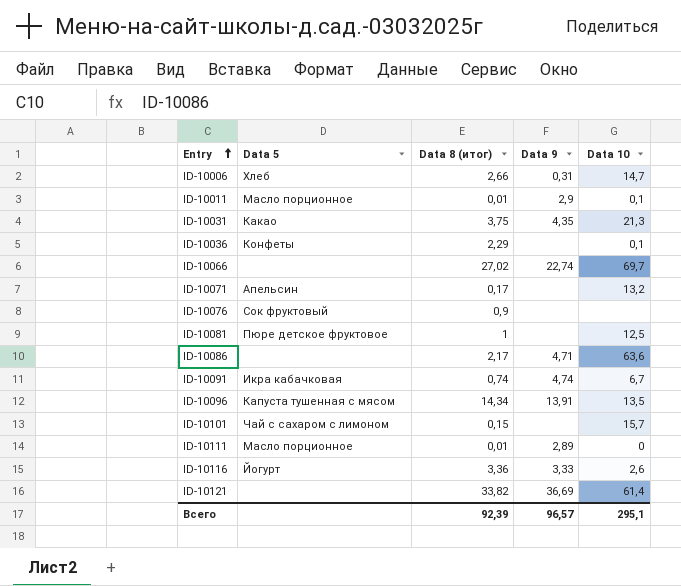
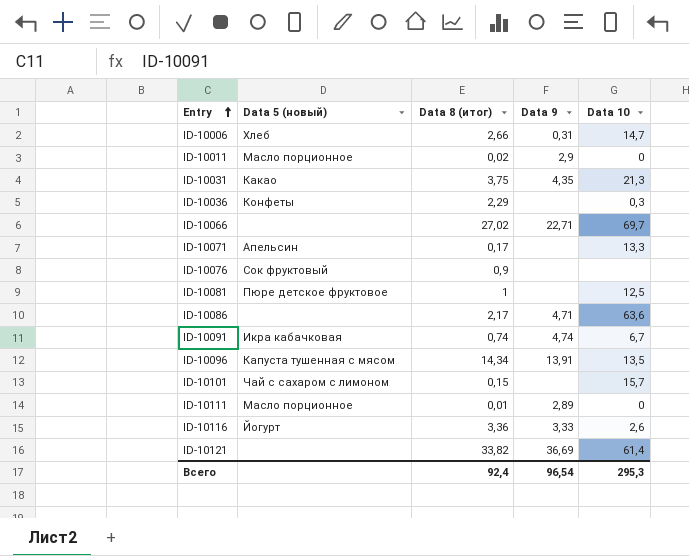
column name: Data 5 -> Data 5 (новый)
ID-10011 | Data 8 (итог): 0,01 -> 0,02
ID-10011 | Data 10: 0,1 -> 0
ID-10036 | Data 10: 0,1 -> 0,3
ID-10066 | Data 9: 22,74 -> 22,71
ID-10071 | Data 10: 13,2 -> 13,3
Всего | Data 8 (итог): 92,39 -> 92,4
Всего | Data 9: 96,57 -> 96,54
Всего | Data 10: 295,1 -> 295,3

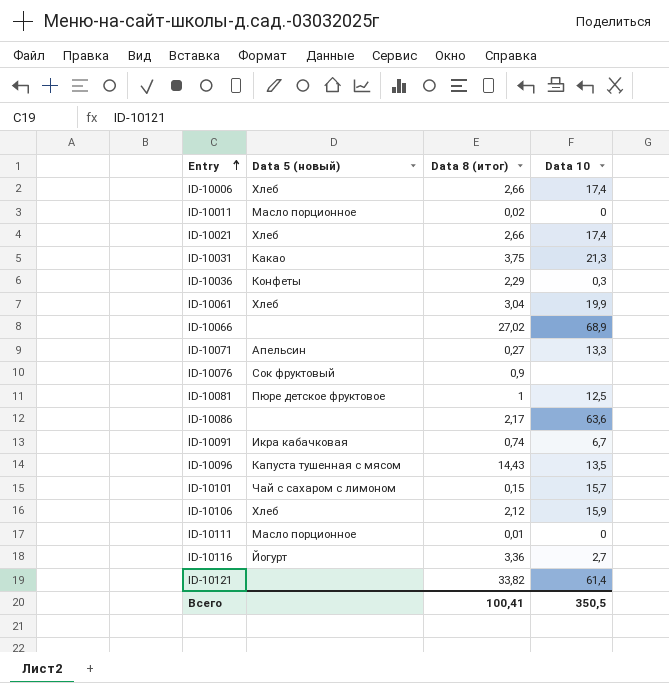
column Data 9 | position: 4 -> none
ID-10006 | Data 10: 14,7 -> 17,4
row ID-10021: none -> Хлеб | 2,66 | 17,4
row ID-10061: none -> Хлеб | 3,04 | 19,9
ID-10066 | Data 10: 69,7 -> 68,9
ID-10071 | Data 8 (итог): 0,17 -> 0,27
ID-10096 | Data 8 (итог): 14,34 -> 14,43
row ID-10106: none -> Хлеб | 2,12 | 15,9
ID-10116 | Data 10: 2,6 -> 2,7
Всего | Data 8 (итог): 92,4 -> 100,41
Всего | Data 10: 295,3 -> 350,5

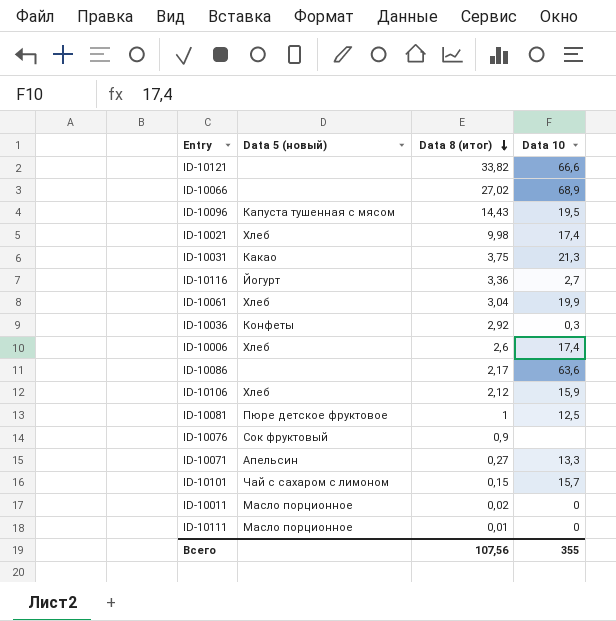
row order: Entry ascending -> Data 8 (итог) descending
row ID-10091: Икра кабачковая | 0,74 | 6,7 -> none
ID-10121 | Data 10: 61,4 -> 66,6
ID-10096 | Data 10: 13,5 -> 19,5
ID-10021 | Data 8 (итог): 2,66 -> 9,98
ID-10036 | Data 8 (итог): 2,29 -> 2,92
ID-10006 | Data 8 (итог): 2,66 -> 2,6
Всего | Data 8 (итог): 100,41 -> 107,56
Всего | Data 10: 350,5 -> 355

